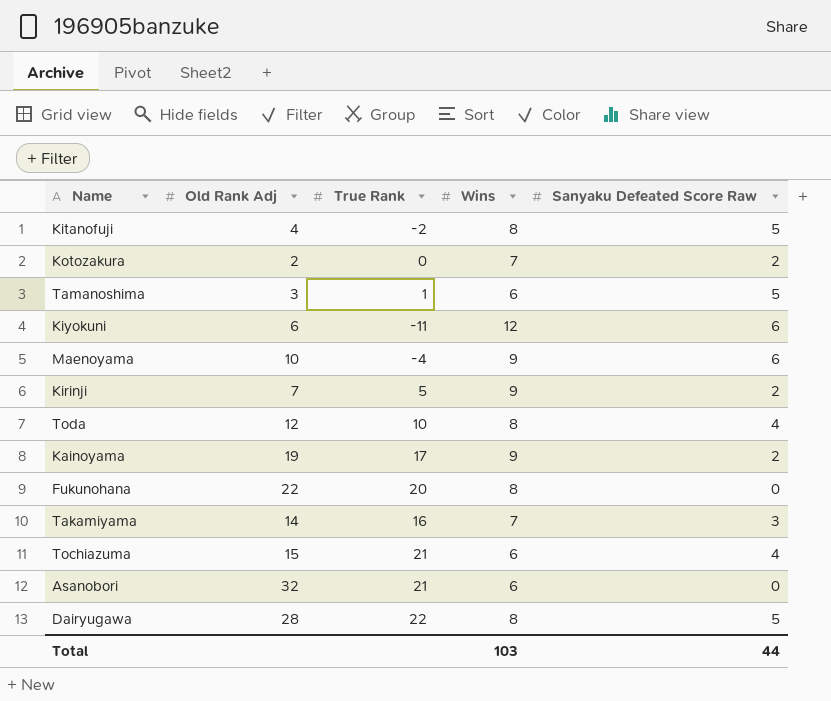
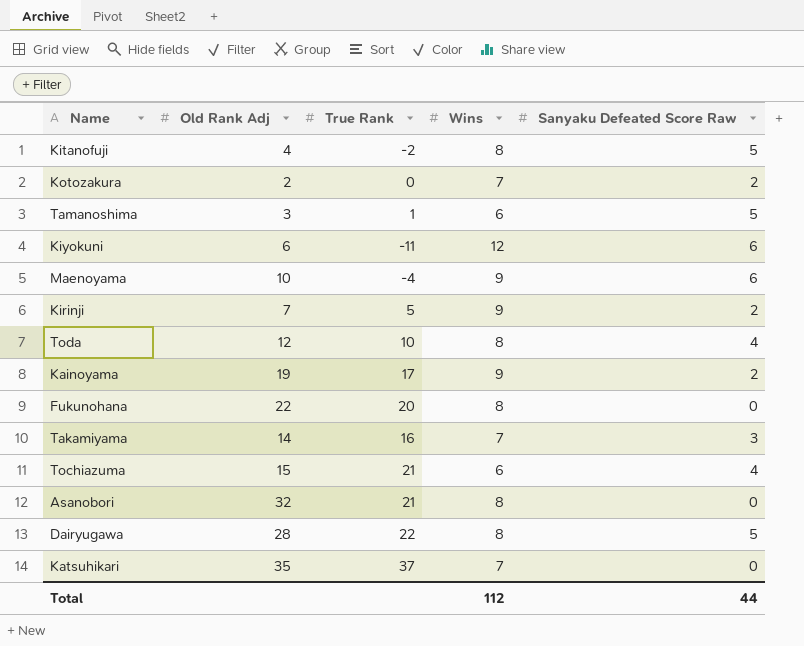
Asanobori | Wins: 6 -> 8
row Katsuhikari: none -> 35 | 37 | 7 | 0
Total | Wins: 103 -> 112

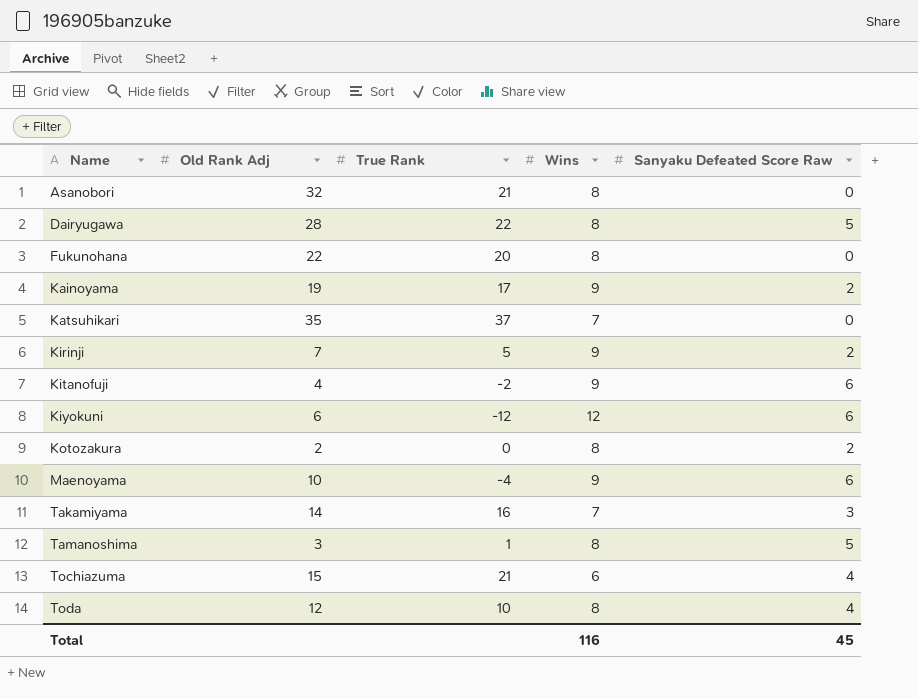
row order: none -> Name ascending
Kitanofuji | Wins: 8 -> 9
Kitanofuji | Sanyaku Defeated Score Raw: 5 -> 6
Kiyokuni | True Rank: -11 -> -12
Kotozakura | Wins: 7 -> 8
Tamanoshima | Wins: 6 -> 8
Total | Wins: 112 -> 116
Total | Sanyaku Defeated Score Raw: 44 -> 45

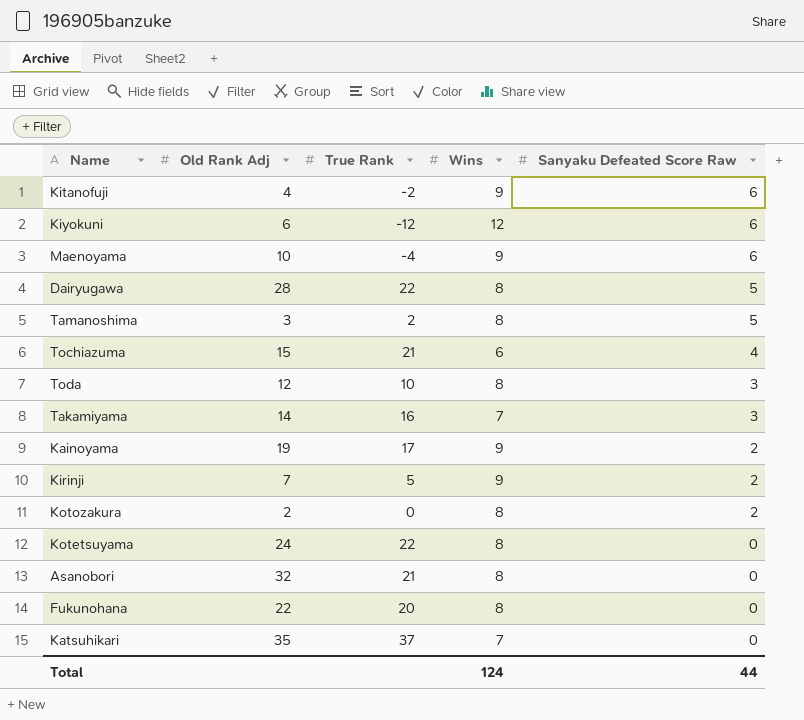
row order: Name ascending -> Sanyaku Defeated Score Raw descending
Tamanoshima | True Rank: 1 -> 2
Toda | Sanyaku Defeated Score Raw: 4 -> 3
row Kotetsuyama: none -> 24 | 22 | 8 | 0
Total | Wins: 116 -> 124
Total | Sanyaku Defeated Score Raw: 45 -> 44

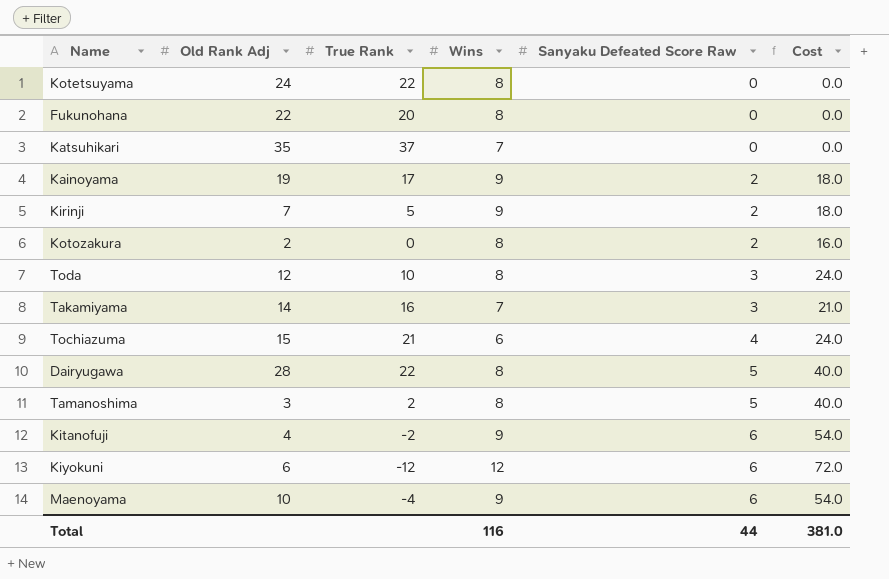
row order: Sanyaku Defeated Score Raw descending -> Sanyaku Defeated Score Raw ascending
column Cost | formula: none -> [Wins] * [Sanyaku Defeated Score Raw]
row Asanobori: 32 | 21 | 8 | 0 -> none
Total | Wins: 124 -> 116

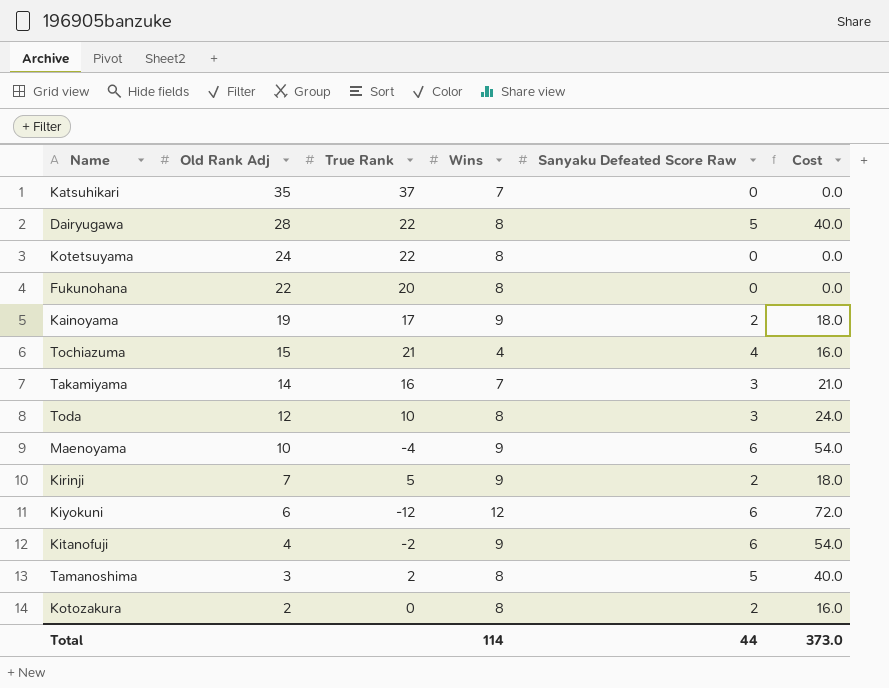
row order: Sanyaku Defeated Score Raw ascending -> Old Rank Adj descending
Tochiazuma | Wins: 6 -> 4
Tochiazuma | Cost: 24.0 -> 16.0
Total | Wins: 116 -> 114
Total | Cost: 381.0 -> 373.0

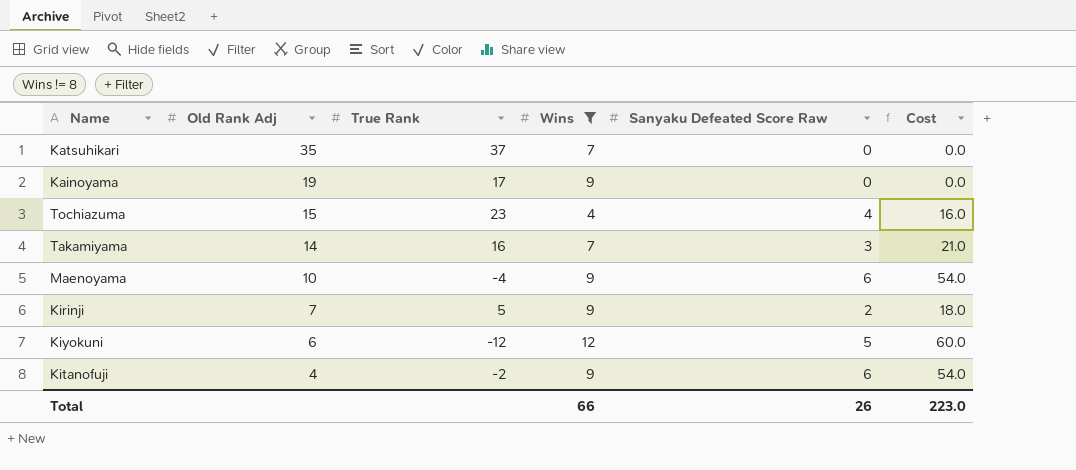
filter: none -> Wins != 8
Kainoyama | Sanyaku Defeated Score Raw: 2 -> 0
Kainoyama | Cost: 18.0 -> 0.0
Tochiazuma | True Rank: 21 -> 23
Kiyokuni | Sanyaku Defeated Score Raw: 6 -> 5
Kiyokuni | Cost: 72.0 -> 60.0
Total | Wins: 114 -> 66
Total | Sanyaku Defeated Score Raw: 44 -> 26
Total | Cost: 373.0 -> 223.0

